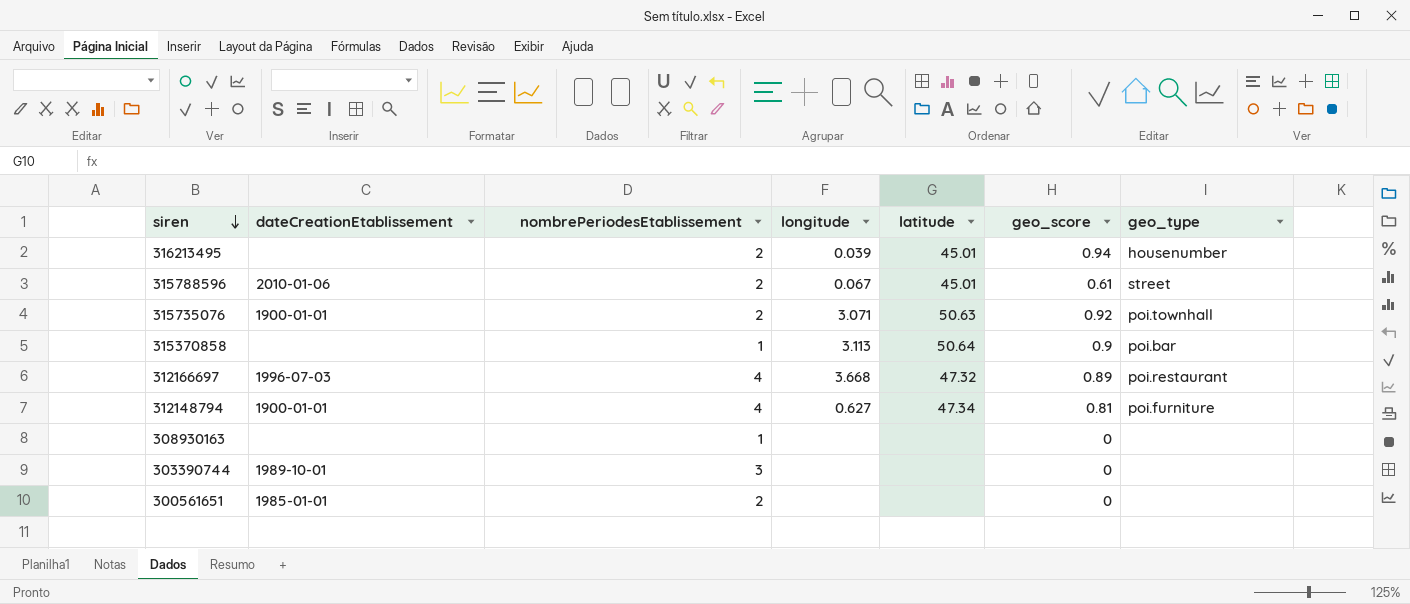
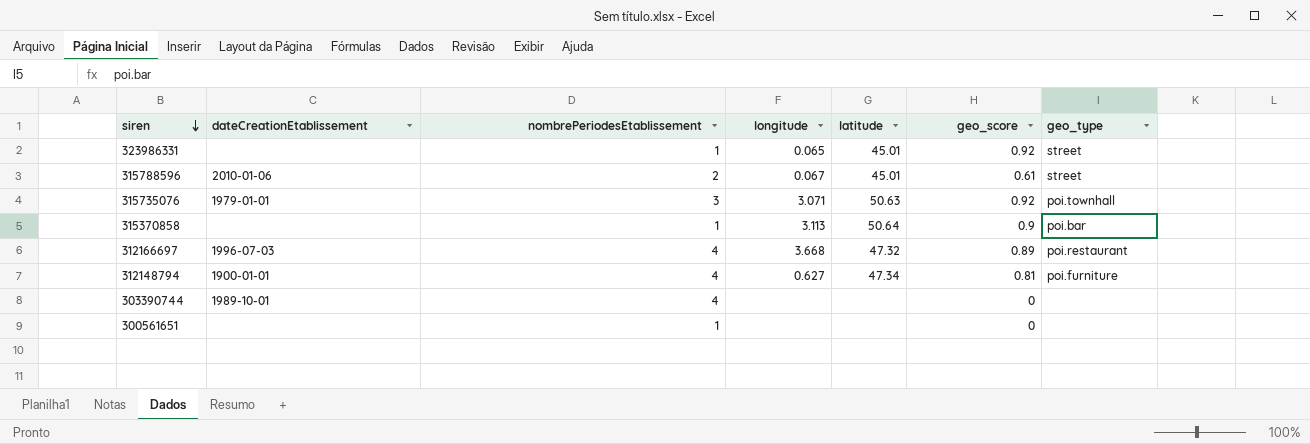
row 316213495: none | 2 | 0.039 | 45.01 | 0.94 | housenumber -> none
row 308930163: none | 1 | none | none | 0 | none -> none
row 323986331: none -> none | 1 | 0.065 | 45.01 | 0.92 | street
315735076 | dateCreationEtablissement: 1900-01-01 -> 1979-01-01
315735076 | nombrePeriodesEtablissement: 2 -> 3
303390744 | nombrePeriodesEtablissement: 3 -> 4
300561651 | dateCreationEtablissement: 1985-01-01 -> none
300561651 | nombrePeriodesEtablissement: 2 -> 1

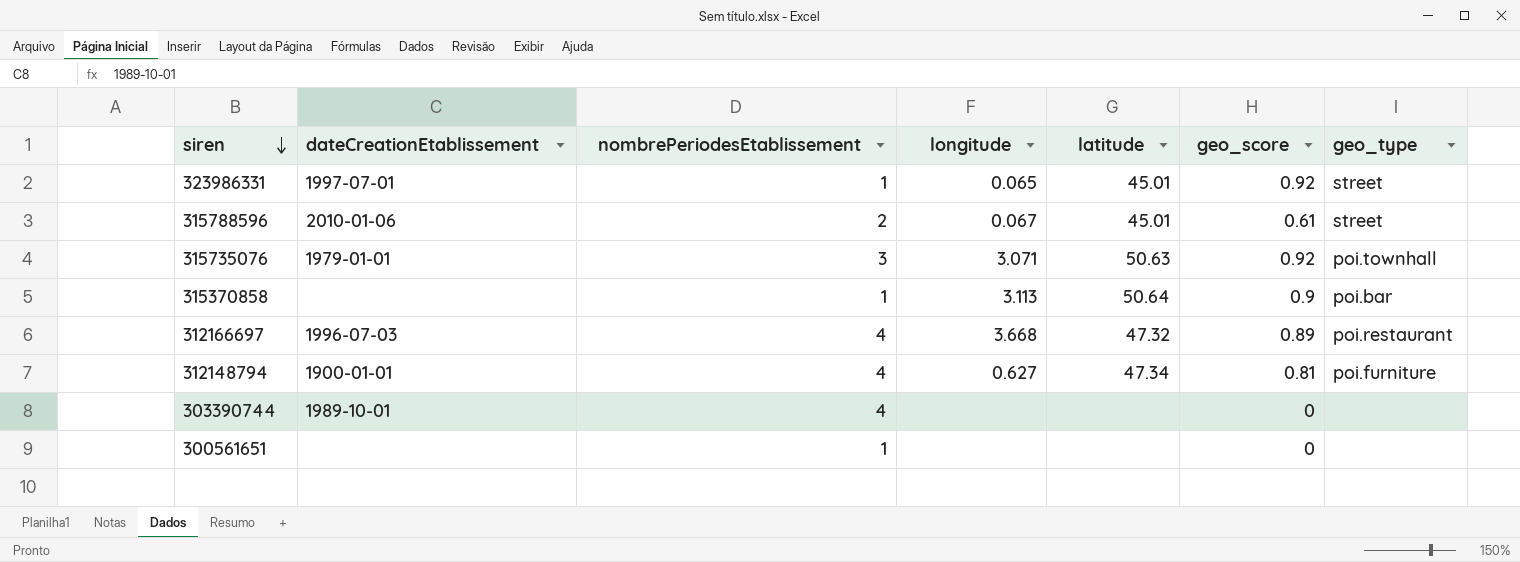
323986331 | dateCreationEtablissement: none -> 1997-07-01

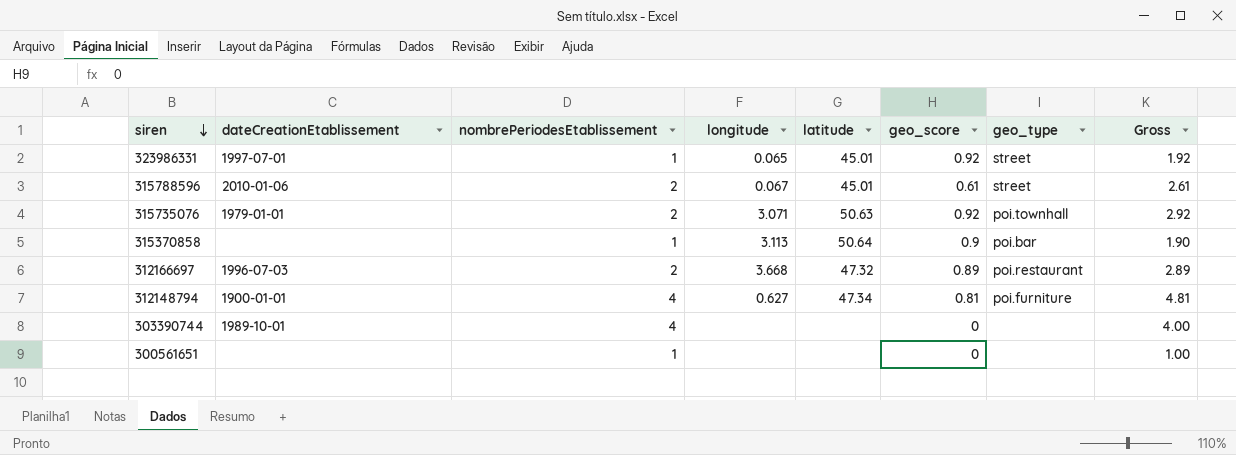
column Gross | formula: none -> [nombrePeriodesEtablissement] + [geo_score]
315735076 | nombrePeriodesEtablissement: 3 -> 2
312166697 | nombrePeriodesEtablissement: 4 -> 2

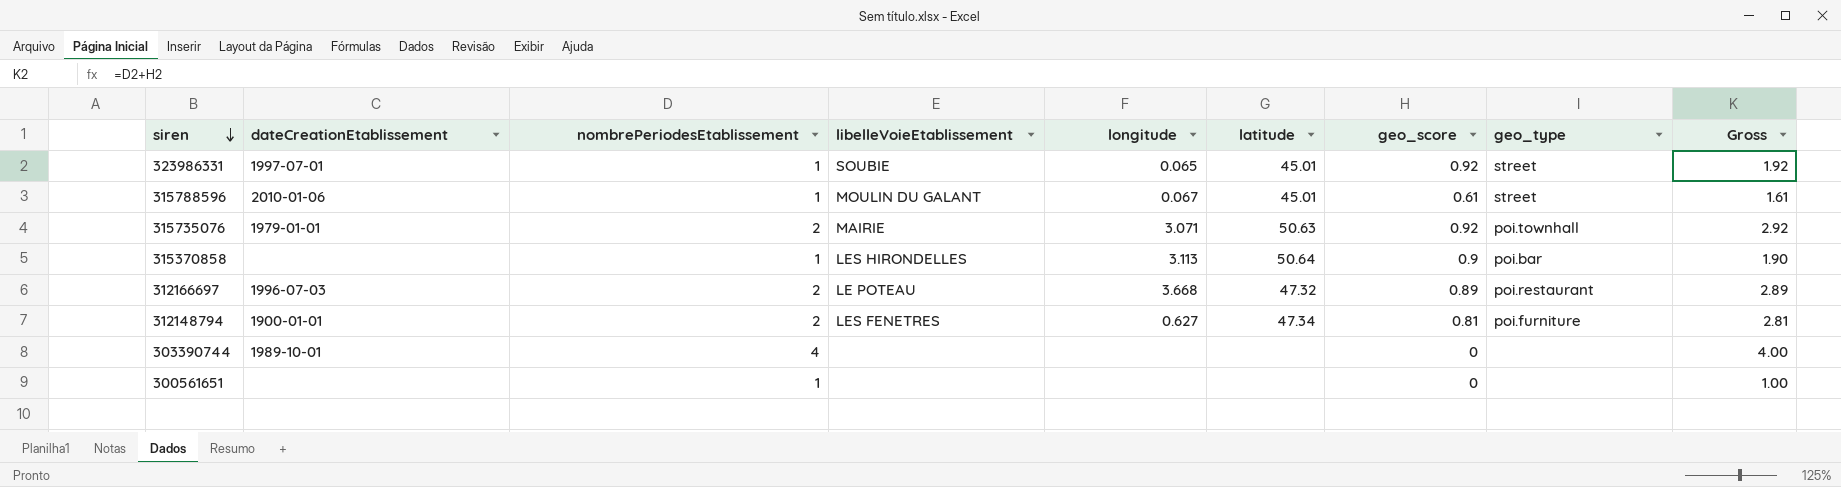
column libelleVoieEtablissement | position: none -> 4
315788596 | nombrePeriodesEtablissement: 2 -> 1
315788596 | Gross: 2.61 -> 1.61
312148794 | nombrePeriodesEtablissement: 4 -> 2
312148794 | Gross: 4.81 -> 2.81

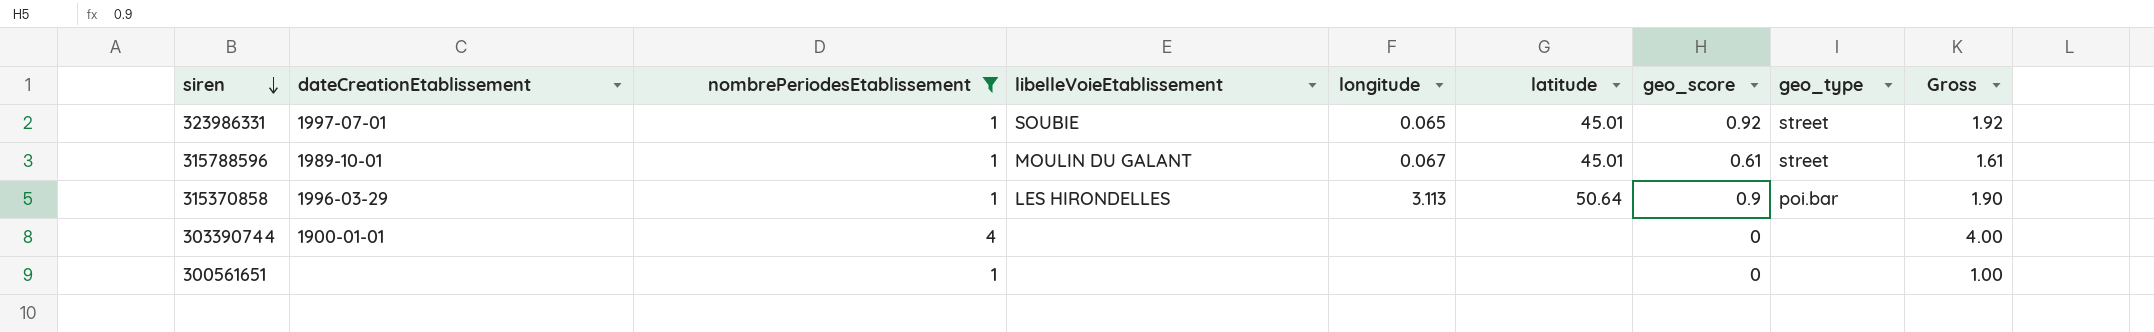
filter: none -> nombrePeriodesEtablissement != 2
315788596 | dateCreationEtablissement: 2010-01-06 -> 1989-10-01
315370858 | dateCreationEtablissement: none -> 1996-03-29
303390744 | dateCreationEtablissement: 1989-10-01 -> 1900-01-01

